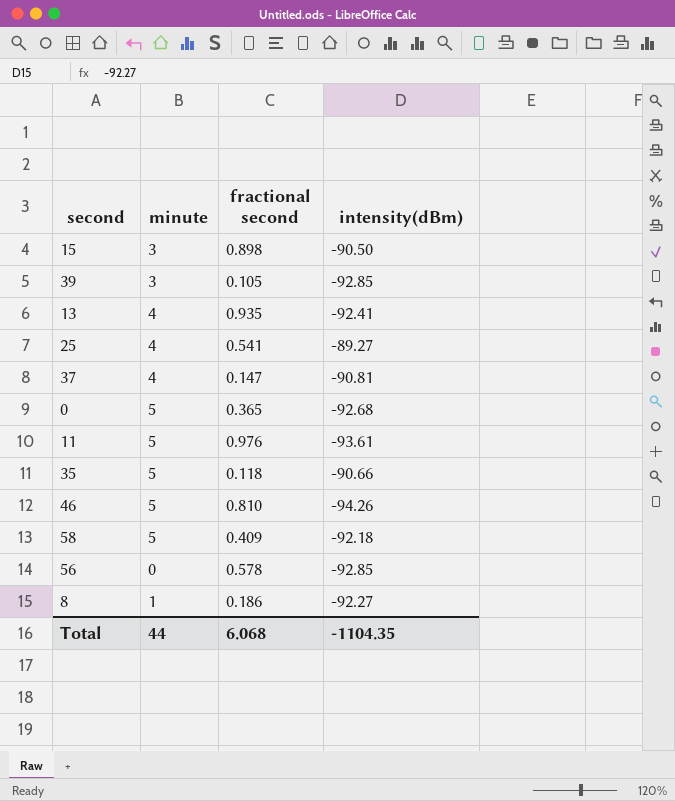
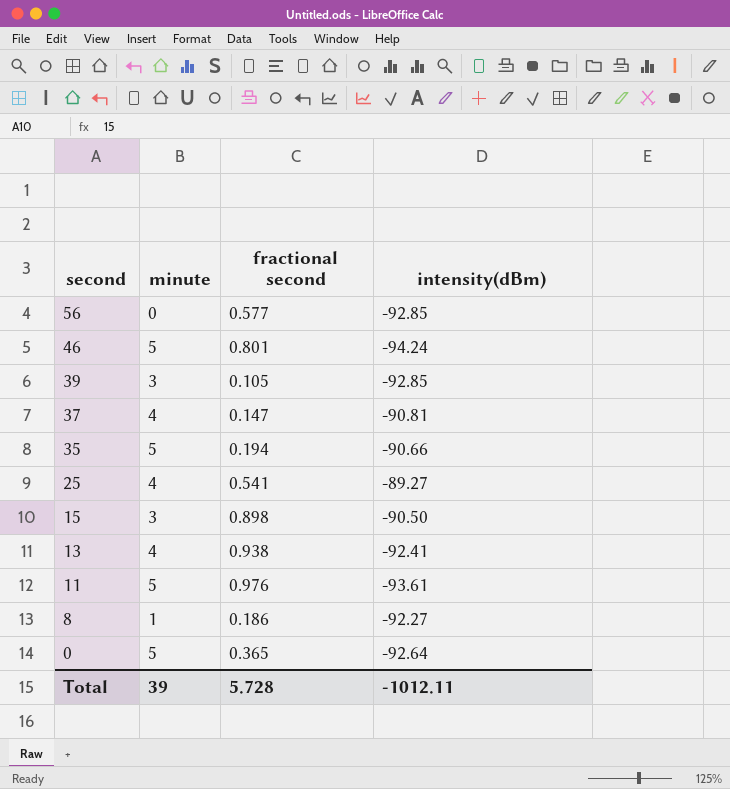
row order: none -> second descending
row 58: 5 | 0.409 | -92.18 -> none
56 | fractional second: 0.578 -> 0.577
46 | fractional second: 0.810 -> 0.801
46 | intensity(dBm): -94.26 -> -94.24
35 | fractional second: 0.118 -> 0.194
13 | fractional second: 0.935 -> 0.938
0 | intensity(dBm): -92.68 -> -92.64
Total | minute: 44 -> 39
Total | fractional second: 6.068 -> 5.728
Total | intensity(dBm): -1104.35 -> -1012.11

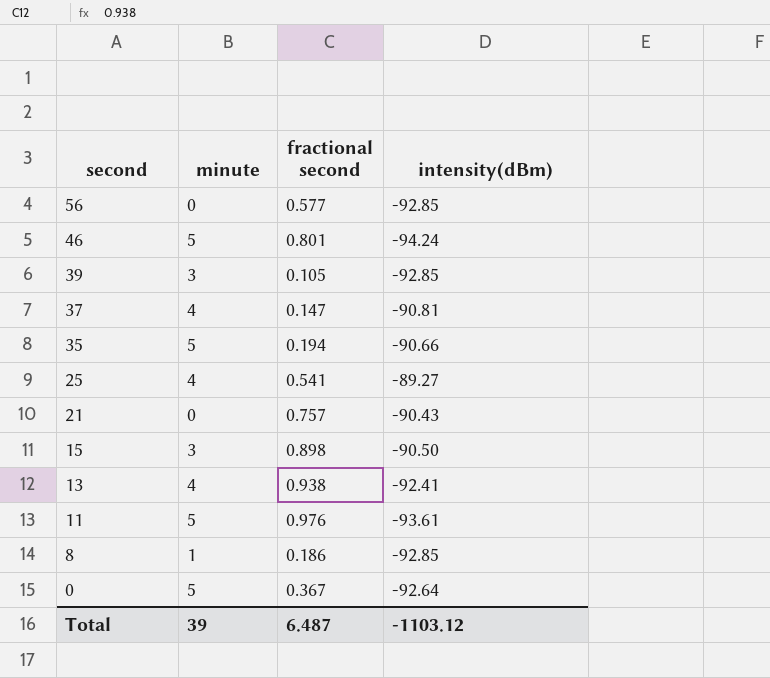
row 21: none -> 0 | 0.757 | -90.43
8 | intensity(dBm): -92.27 -> -92.85
0 | fractional second: 0.365 -> 0.367
Total | fractional second: 5.728 -> 6.487
Total | intensity(dBm): -1012.11 -> -1103.12

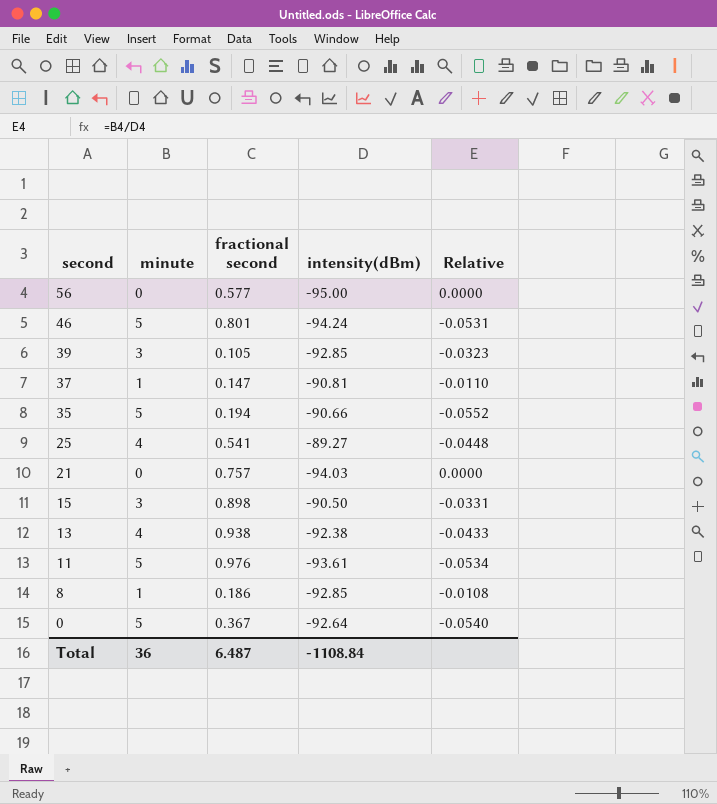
column Relative | formula: none -> [minute] / [intensity(dBm)]
56 | intensity(dBm): -92.85 -> -95.00
37 | minute: 4 -> 1
21 | intensity(dBm): -90.43 -> -94.03
13 | intensity(dBm): -92.41 -> -92.38
Total | minute: 39 -> 36
Total | intensity(dBm): -1103.12 -> -1108.84

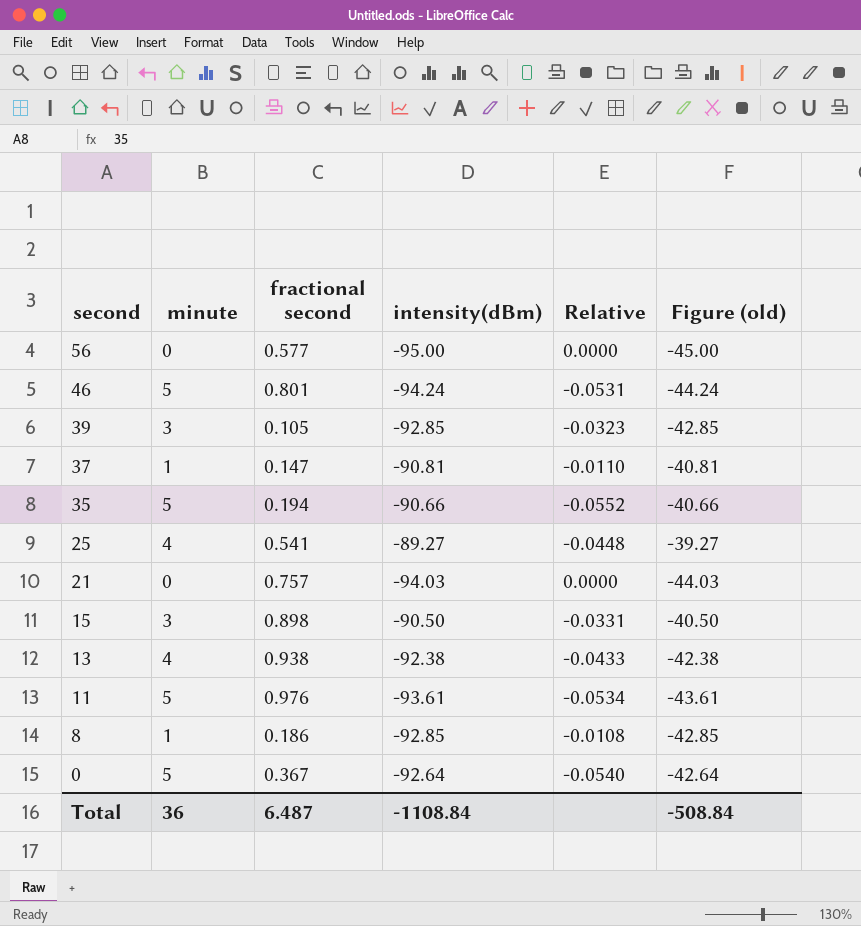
column Figure (old) | formula: none -> [intensity(dBm)] + 50

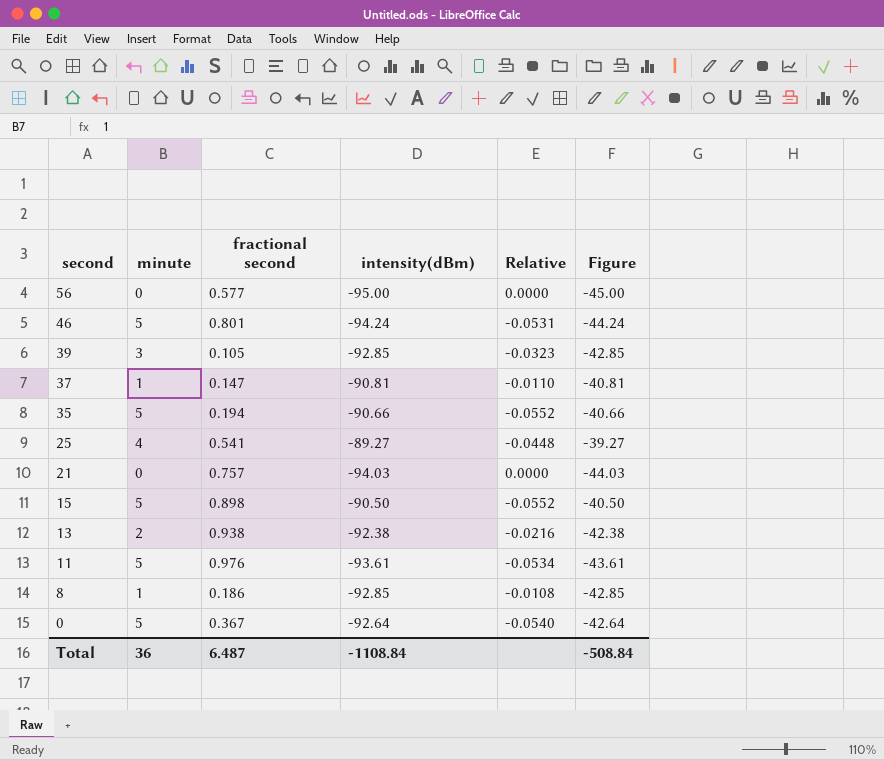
column name: Figure (old) -> Figure
15 | minute: 3 -> 5
15 | Relative: -0.0331 -> -0.0552
13 | minute: 4 -> 2
13 | Relative: -0.0433 -> -0.0216

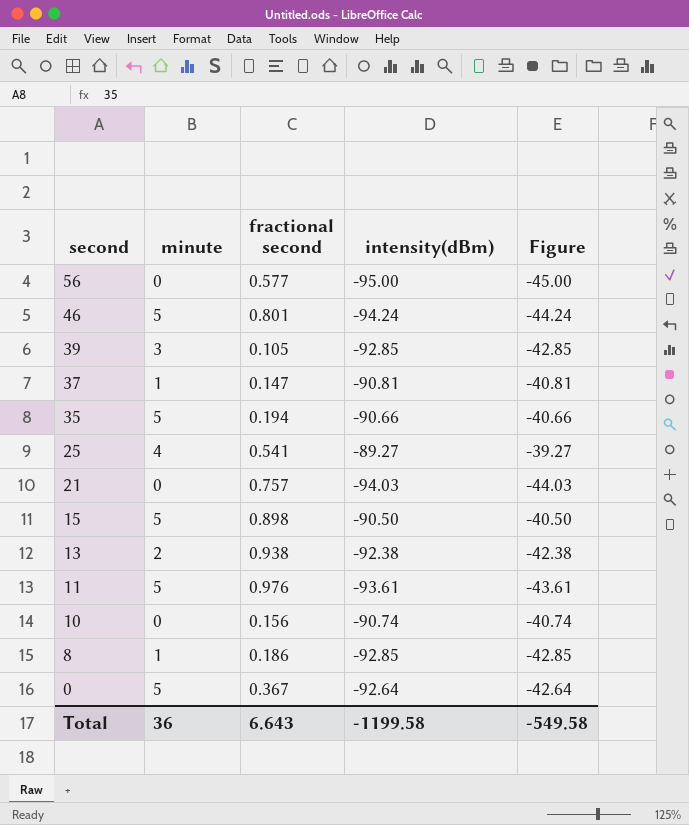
column Relative | formula: [minute] / [intensity(dBm)] -> none
row 10: none -> 0 | 0.156 | -90.74 | -40.74
Total | fractional second: 6.487 -> 6.643
Total | intensity(dBm): -1108.84 -> -1199.58
Total | Figure: -508.84 -> -549.58

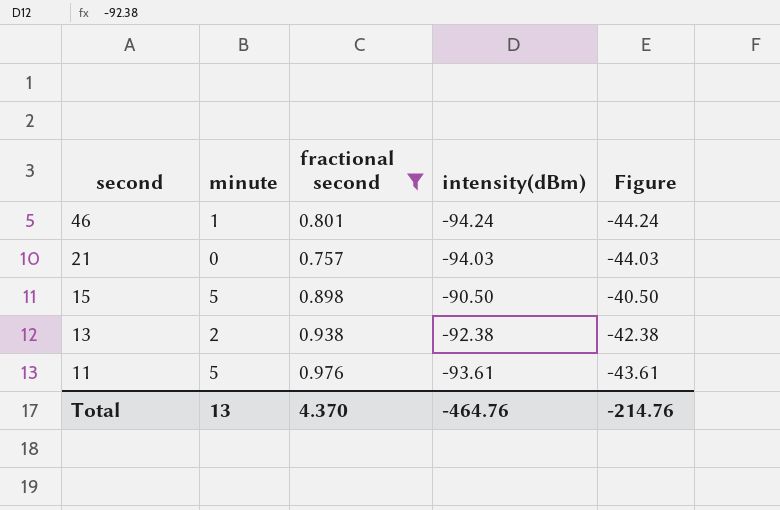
filter: none -> fractional second >= 0.757
46 | minute: 5 -> 1
Total | minute: 36 -> 13
Total | fractional second: 6.643 -> 4.370
Total | intensity(dBm): -1199.58 -> -464.76
Total | Figure: -549.58 -> -214.76

